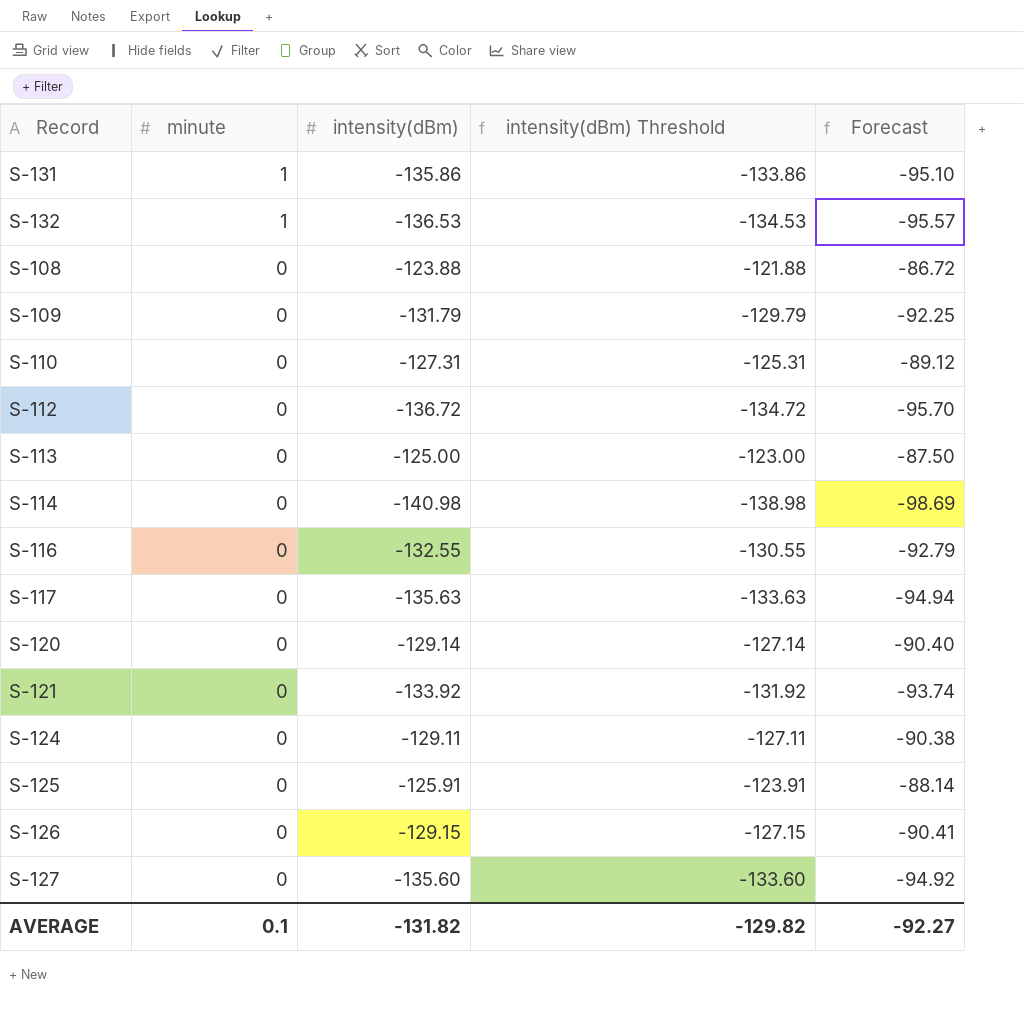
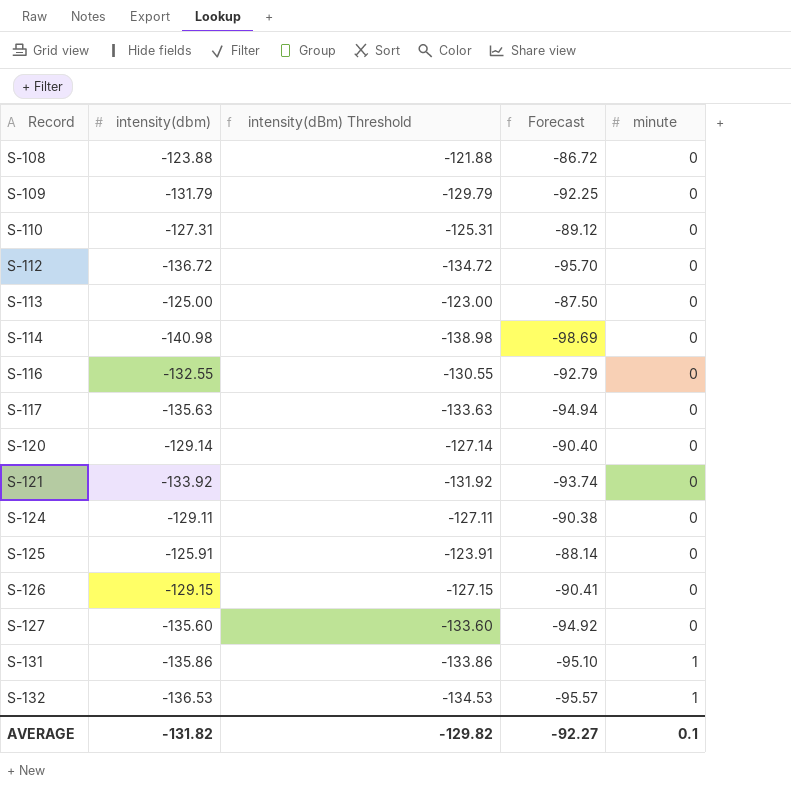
row order: minute descending -> Record ascending
column name: intensity(dBm) -> intensity(dbm)
column minute | position: 2 -> 5

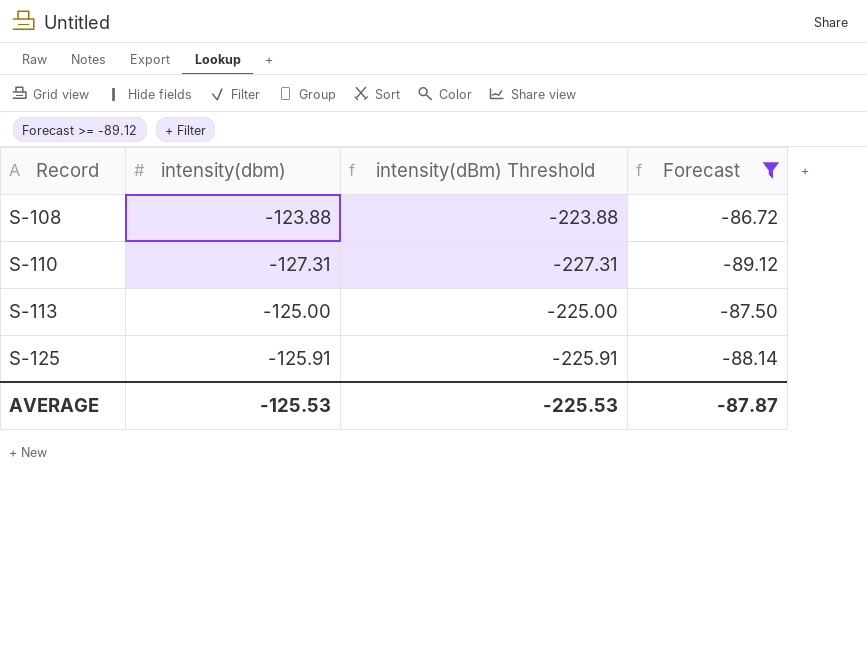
filter: none -> Forecast >= -89.12
column minute | position: 5 -> none
column intensity(dBm) Threshold | formula: [intensity(dbm)] + 2 -> [intensity(dbm)] - 100
AVERAGE | intensity(dbm): -131.82 -> -125.53
AVERAGE | intensity(dBm) Threshold: -129.82 -> -225.53
AVERAGE | Forecast: -92.27 -> -87.87

